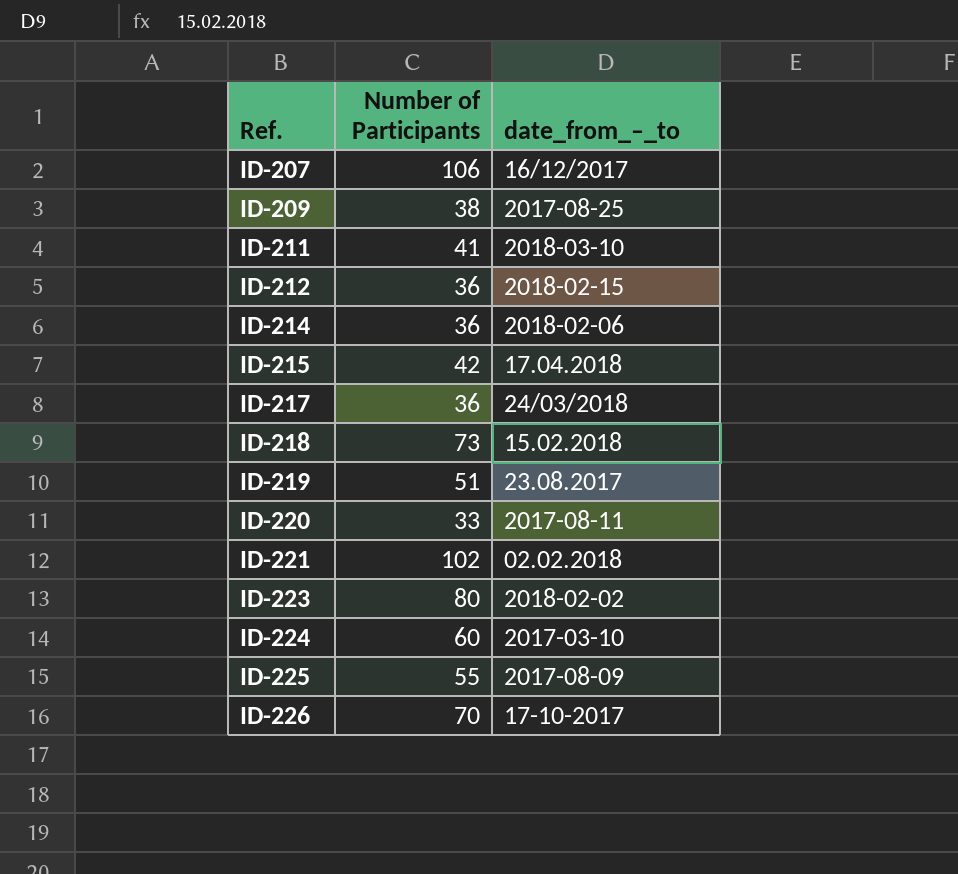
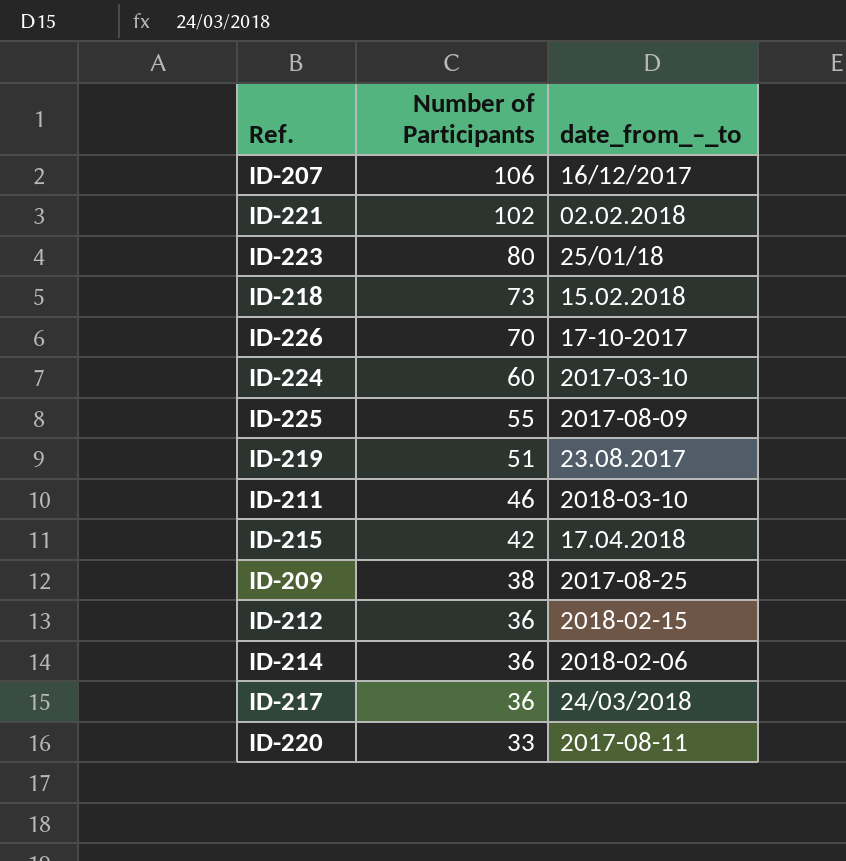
row order: Ref. ascending -> Number of Participants descending
ID-223 | date_from_–_to: 2018-02-02 -> 25/01/18
ID-211 | Number of Participants: 41 -> 46

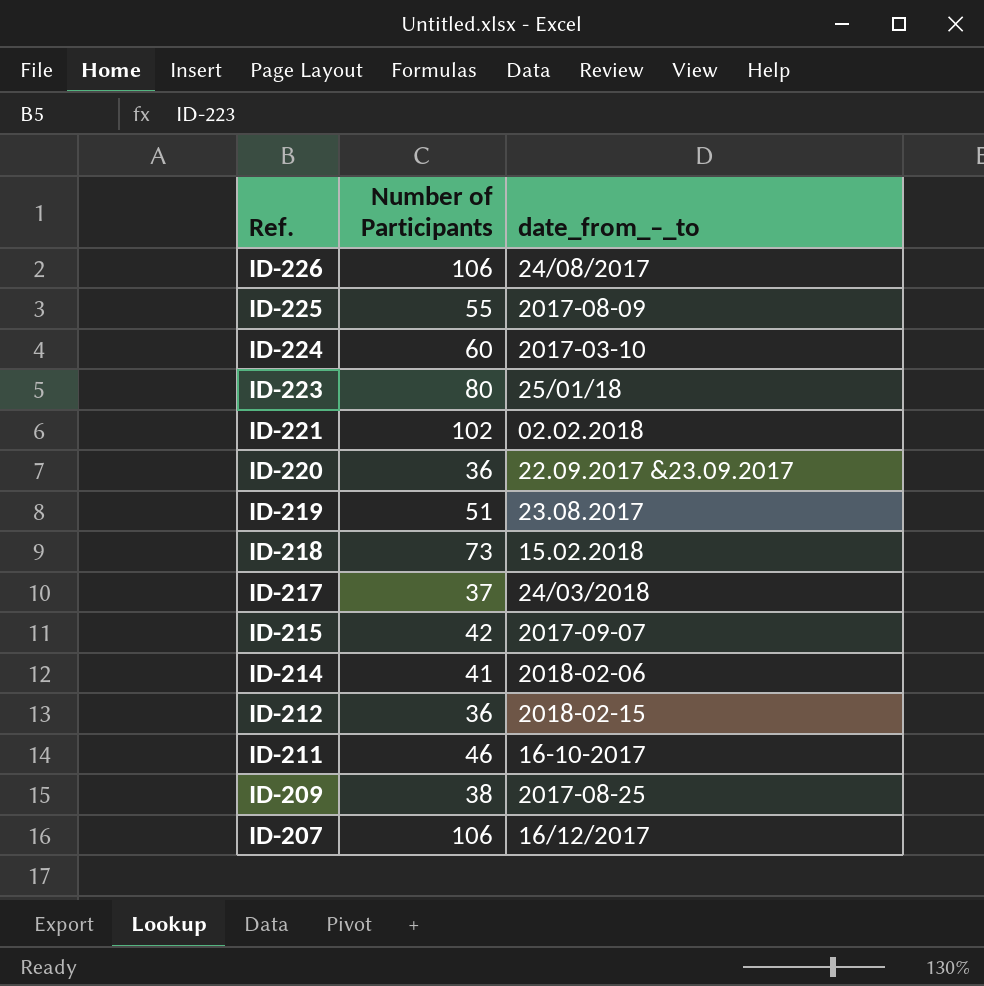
row order: Number of Participants descending -> Ref. descending
ID-226 | Number of Participants: 70 -> 106
ID-226 | date_from_–_to: 17-10-2017 -> 24/08/2017
ID-220 | Number of Participants: 33 -> 36
ID-220 | date_from_–_to: 2017-08-11 -> 22.09.2017 &23.09.2017
ID-217 | Number of Participants: 36 -> 37
ID-215 | date_from_–_to: 17.04.2018 -> 2017-09-07
ID-214 | Number of Participants: 36 -> 41
ID-211 | date_from_–_to: 2018-03-10 -> 16-10-2017

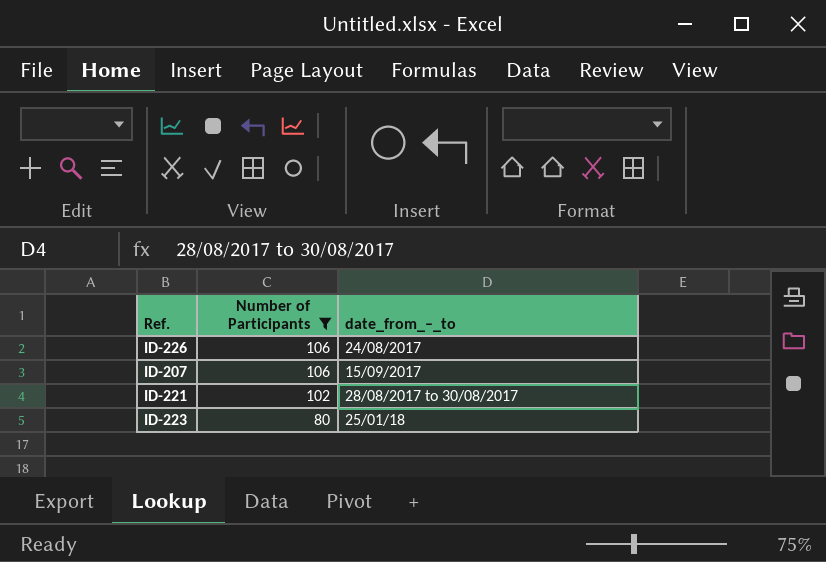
filter: none -> Number of Participants >= 80
row order: Ref. descending -> Number of Participants descending
ID-207 | date_from_–_to: 16/12/2017 -> 15/09/2017
ID-221 | date_from_–_to: 02.02.2018 -> 28/08/2017 to 30/08/2017

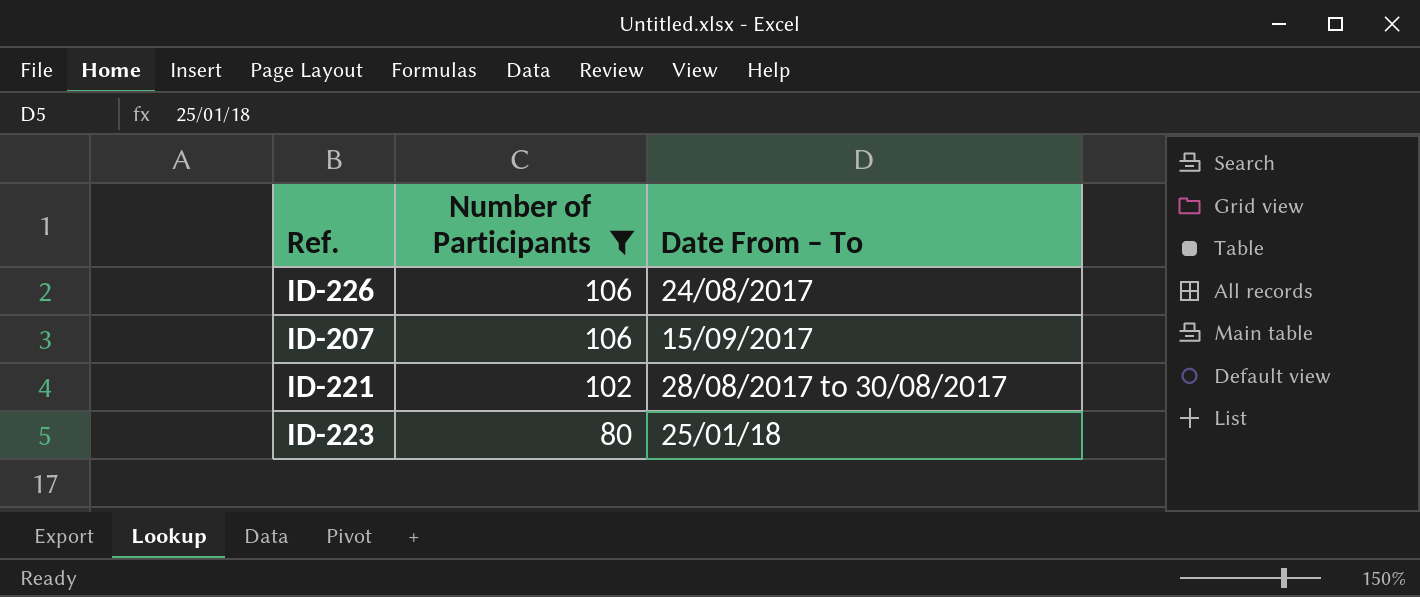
column name: date_from_–_to -> Date From – To

